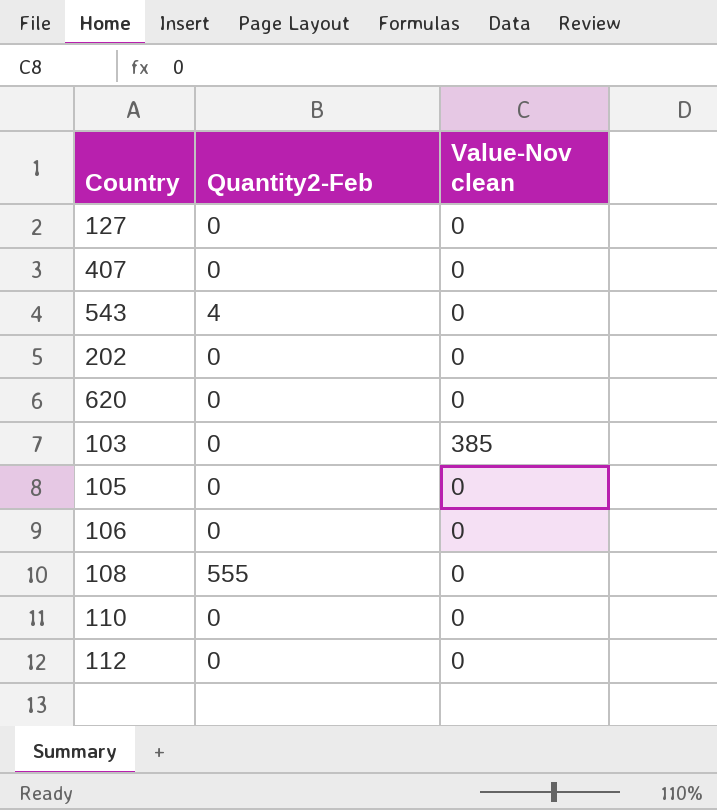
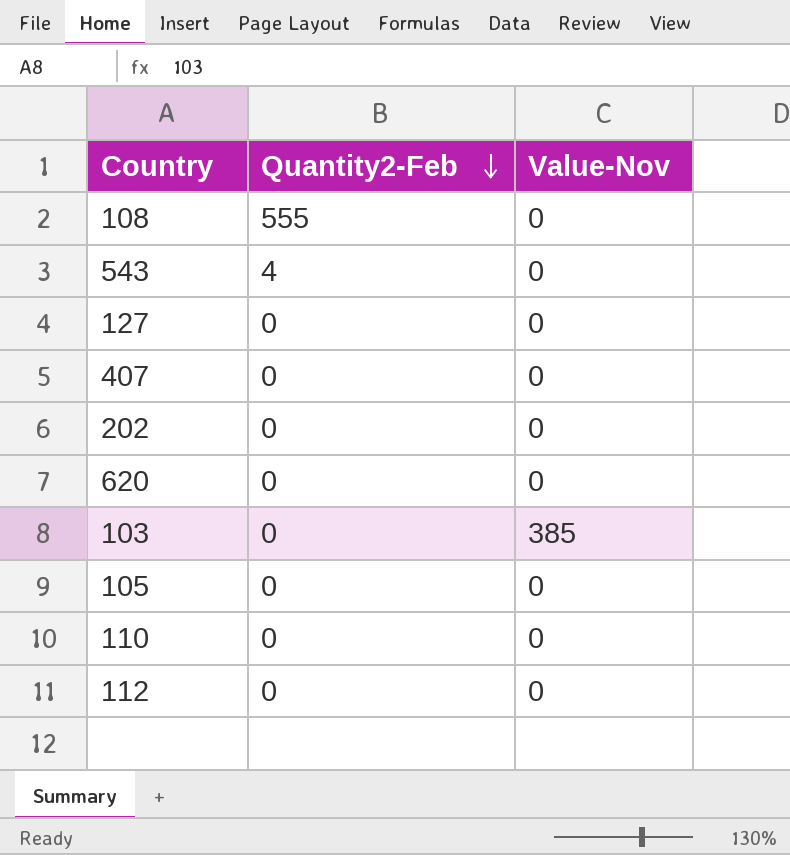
row order: none -> Quantity2-Feb descending
column name: Value-Nov clean -> Value-Nov
row 106: 0 | 0 -> none

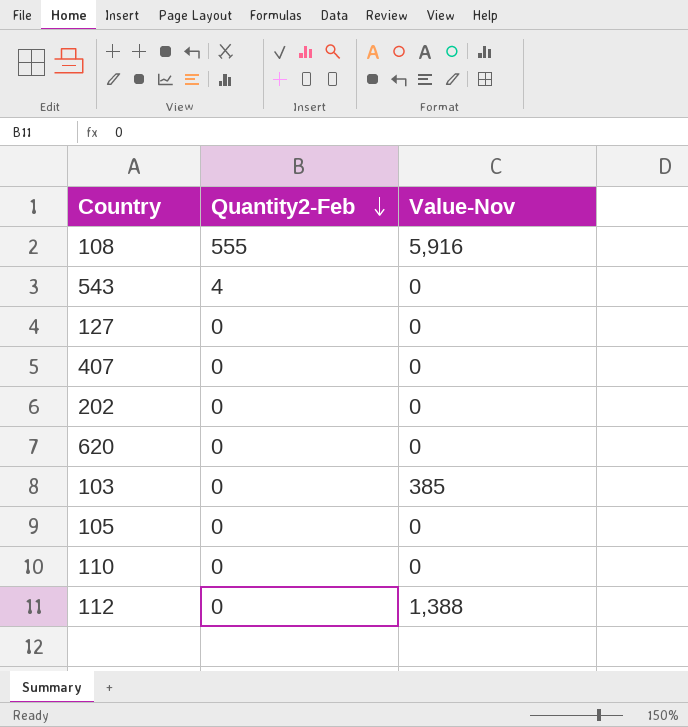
108 | Value-Nov: 0 -> 5,916
112 | Value-Nov: 0 -> 1,388

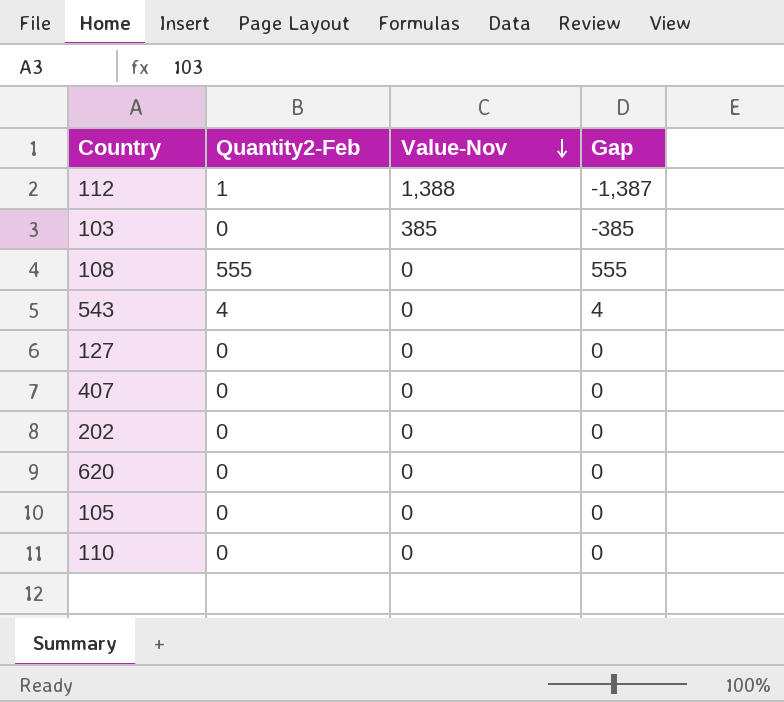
row order: Quantity2-Feb descending -> Value-Nov descending
column Gap | formula: none -> [Quantity2-Feb] - [Value-Nov]
112 | Quantity2-Feb: 0 -> 1
108 | Value-Nov: 5,916 -> 0

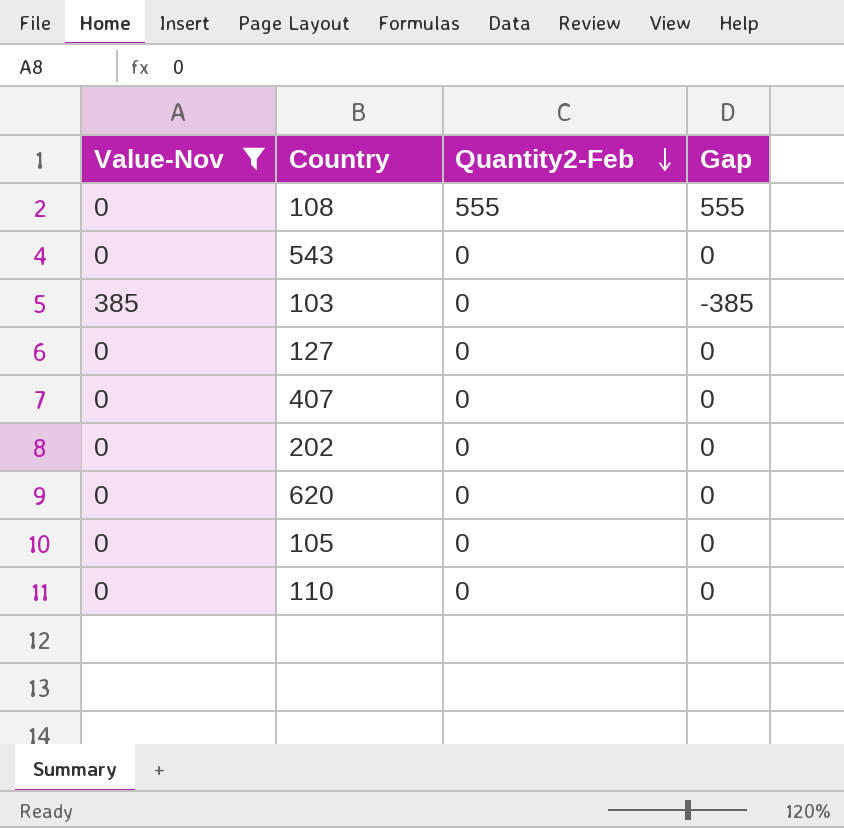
filter: none -> Value-Nov != 1,388
row order: Value-Nov descending -> Quantity2-Feb descending
column Value-Nov | position: 3 -> 1
543 | Quantity2-Feb: 4 -> 0
543 | Gap: 4 -> 0

